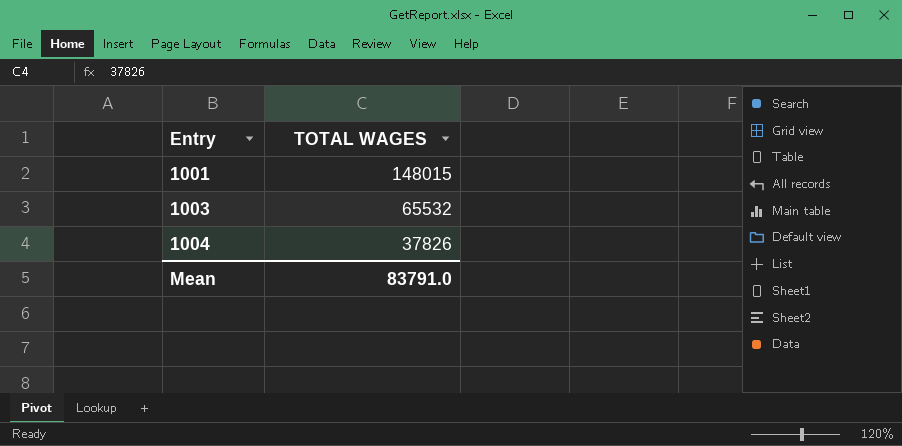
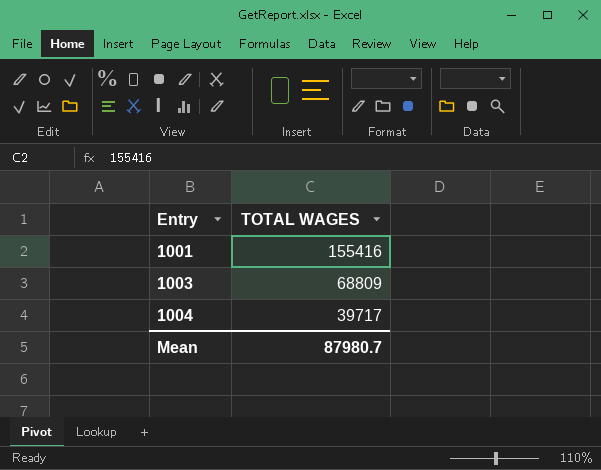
1001 | TOTAL WAGES: 148015 -> 155416
1003 | TOTAL WAGES: 65532 -> 68809
1004 | TOTAL WAGES: 37826 -> 39717
Mean | TOTAL WAGES: 83791.0 -> 87980.7

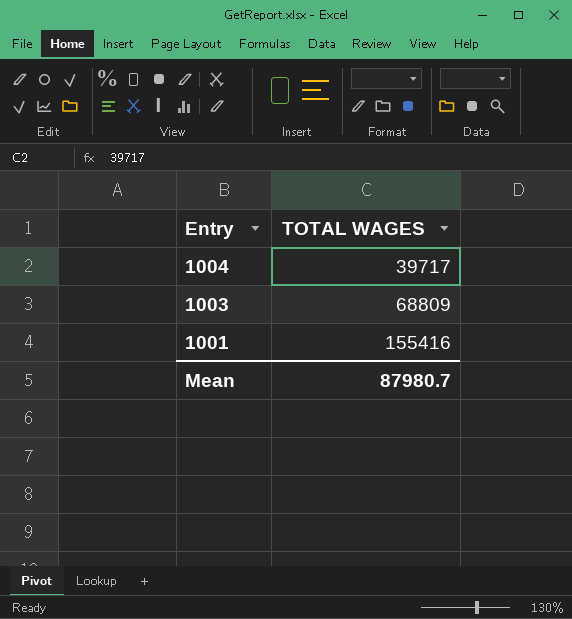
row order: Entry ascending -> Entry descending

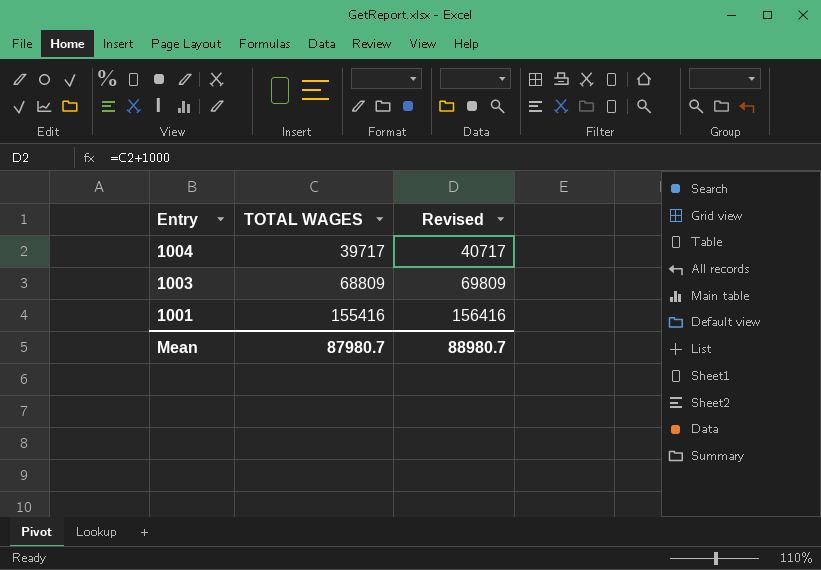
column Revised | formula: none -> [TOTAL WAGES] + 1000

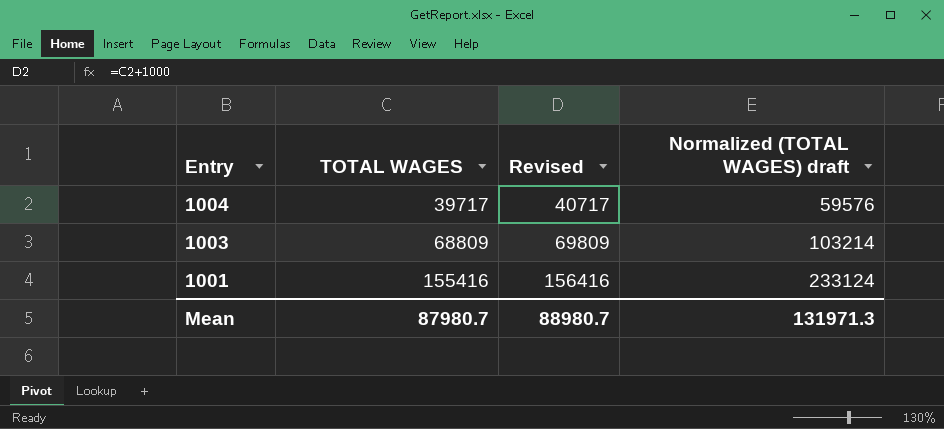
column Normalized (TOTAL WAGES) draft | formula: none -> [TOTAL WAGES] * 1.5

